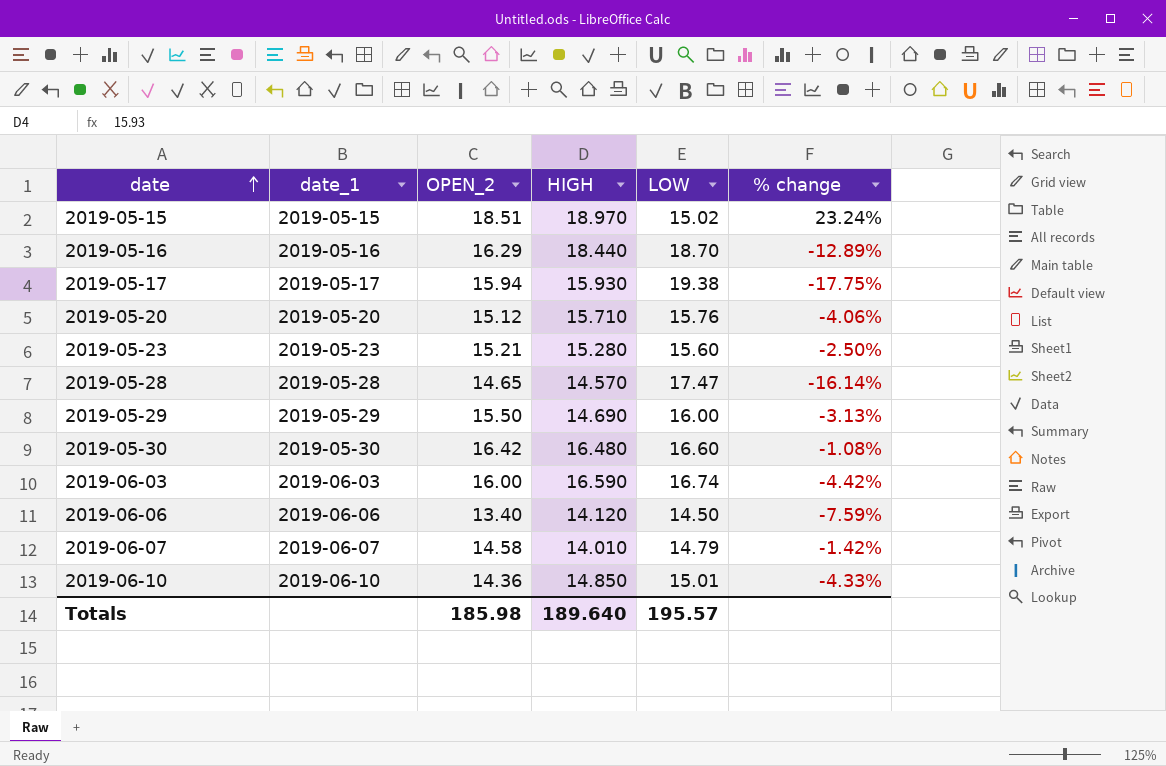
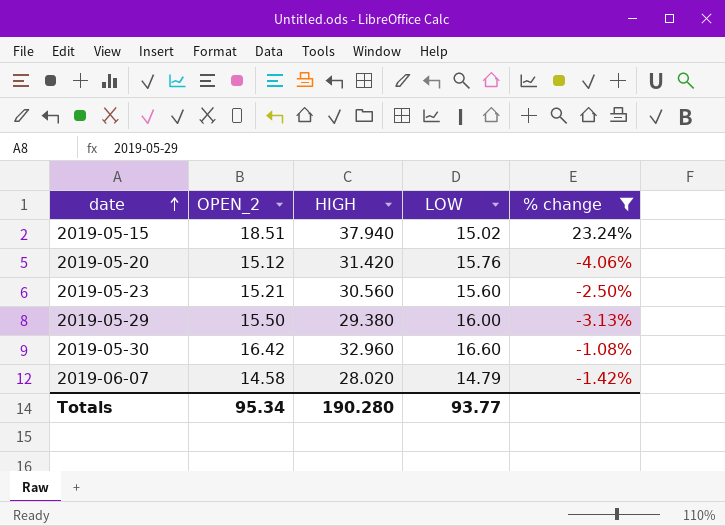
filter: none -> % change >= -4.06%
column date_1 | position: 2 -> none
2019-05-15 | HIGH: 18.970 -> 37.940
2019-05-20 | HIGH: 15.710 -> 31.420
2019-05-23 | HIGH: 15.280 -> 30.560
2019-05-29 | HIGH: 14.690 -> 29.380
2019-05-30 | HIGH: 16.480 -> 32.960
2019-06-07 | HIGH: 14.010 -> 28.020
Totals | OPEN_2: 185.98 -> 95.34
Totals | HIGH: 189.640 -> 190.280
Totals | LOW: 195.57 -> 93.77

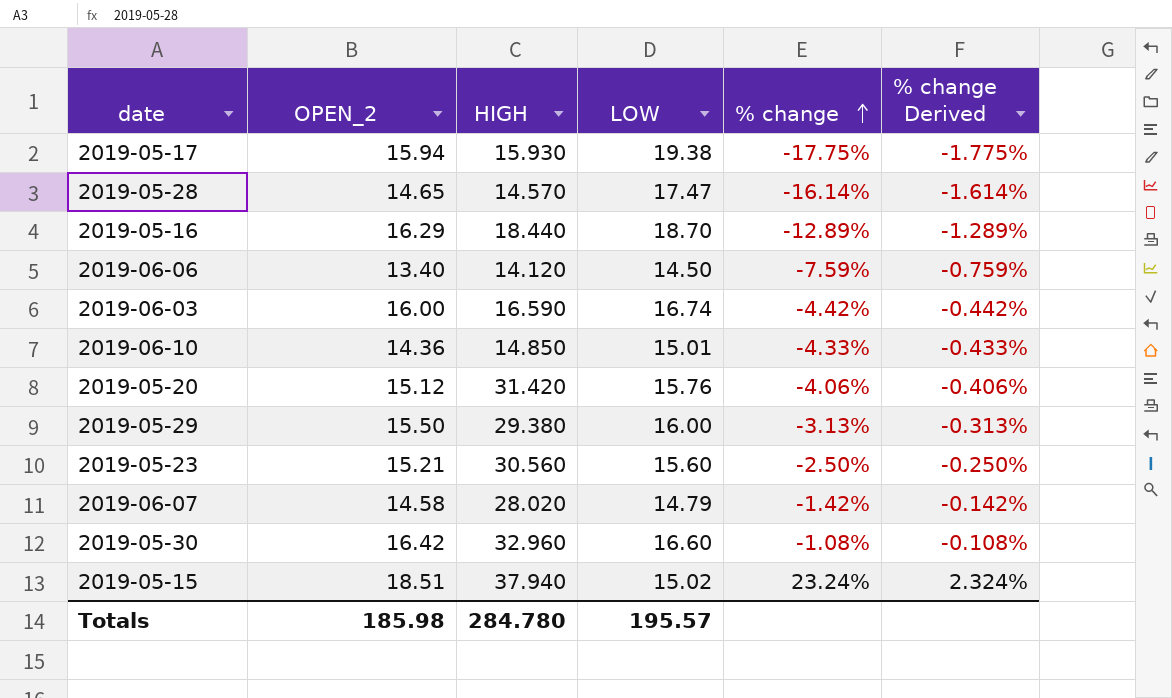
filter: % change >= -4.06% -> none
row order: date ascending -> % change ascending
column % change Derived | formula: none -> [% change] * 0.1
Totals | OPEN_2: 95.34 -> 185.98
Totals | HIGH: 190.280 -> 284.780
Totals | LOW: 93.77 -> 195.57

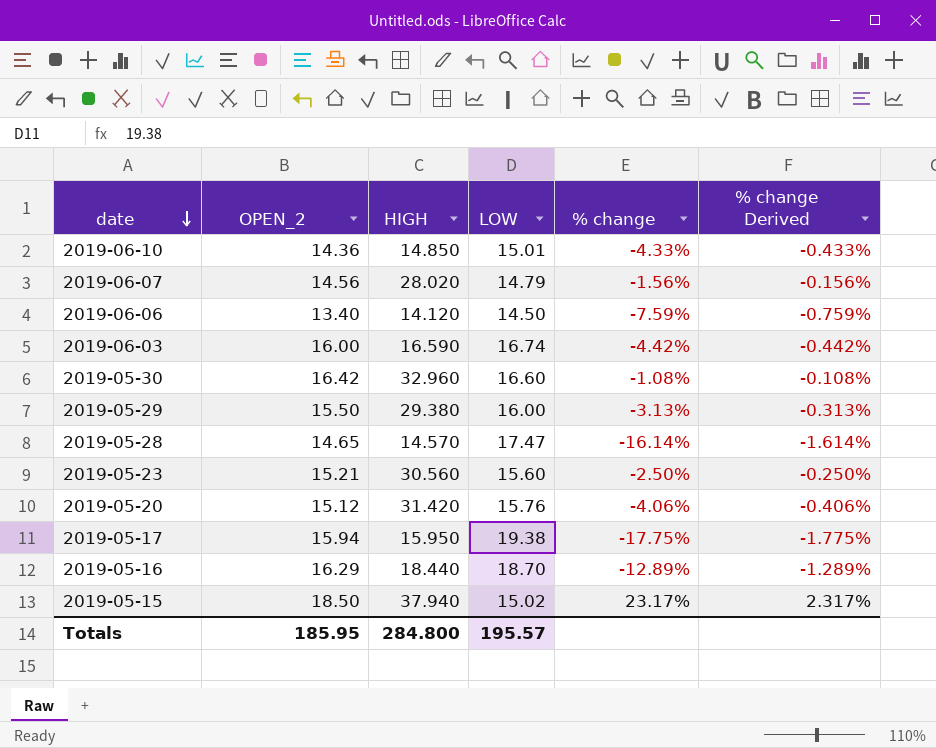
row order: % change ascending -> date descending
2019-06-07 | OPEN_2: 14.58 -> 14.56
2019-06-07 | % change: -1.42% -> -1.56%
2019-06-07 | % change Derived: -0.142% -> -0.156%
2019-05-17 | HIGH: 15.930 -> 15.950
2019-05-15 | OPEN_2: 18.51 -> 18.50
2019-05-15 | % change: 23.24% -> 23.17%
2019-05-15 | % change Derived: 2.324% -> 2.317%
Totals | OPEN_2: 185.98 -> 185.95
Totals | HIGH: 284.780 -> 284.800

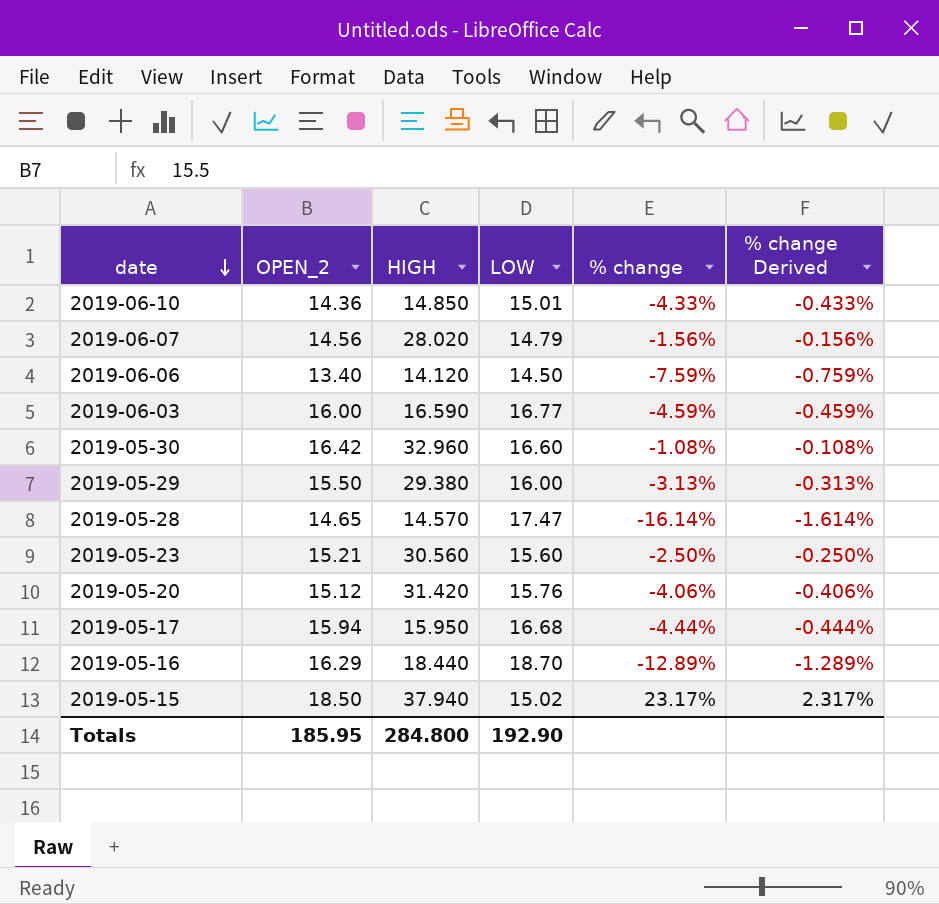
2019-06-03 | LOW: 16.74 -> 16.77
2019-06-03 | % change: -4.42% -> -4.59%
2019-06-03 | % change Derived: -0.442% -> -0.459%
2019-05-17 | LOW: 19.38 -> 16.68
2019-05-17 | % change: -17.75% -> -4.44%
2019-05-17 | % change Derived: -1.775% -> -0.444%
Totals | LOW: 195.57 -> 192.90

